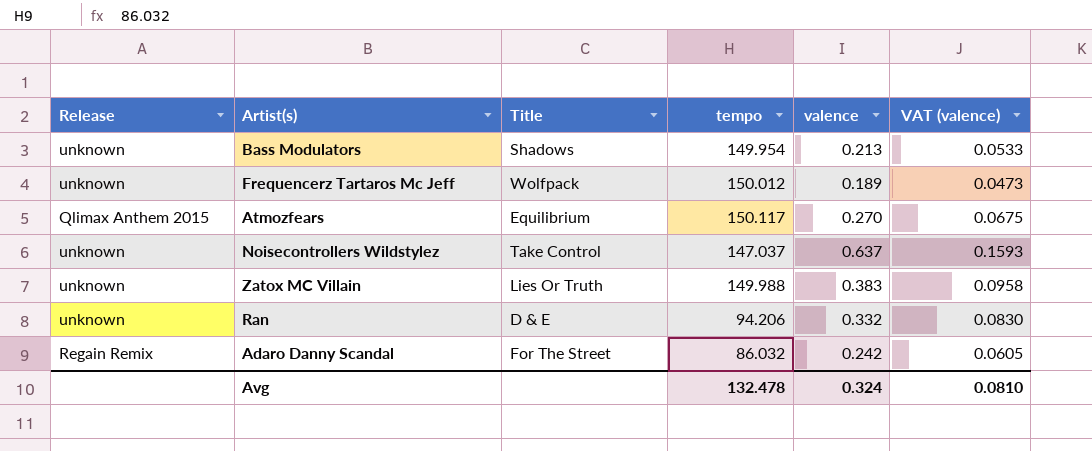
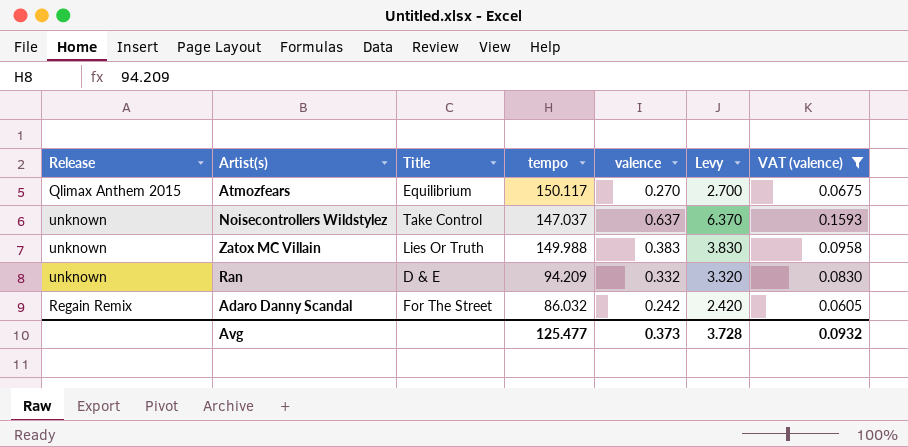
filter: none -> VAT (valence) >= 0.0605
column Levy | formula: none -> [valence] * 10
Ran | tempo: 94.206 -> 94.209
Avg | tempo: 132.478 -> 125.477
Avg | valence: 0.324 -> 0.373
Avg | VAT (valence): 0.0810 -> 0.0932

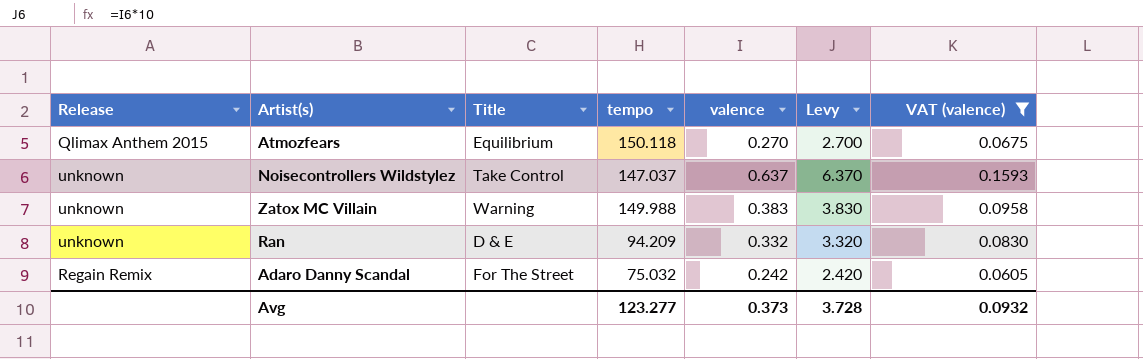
Atmozfears | tempo: 150.117 -> 150.118
Zatox MC Villain | Title: Lies Or Truth -> Warning
Adaro Danny Scandal | tempo: 86.032 -> 75.032
Avg | tempo: 125.477 -> 123.277

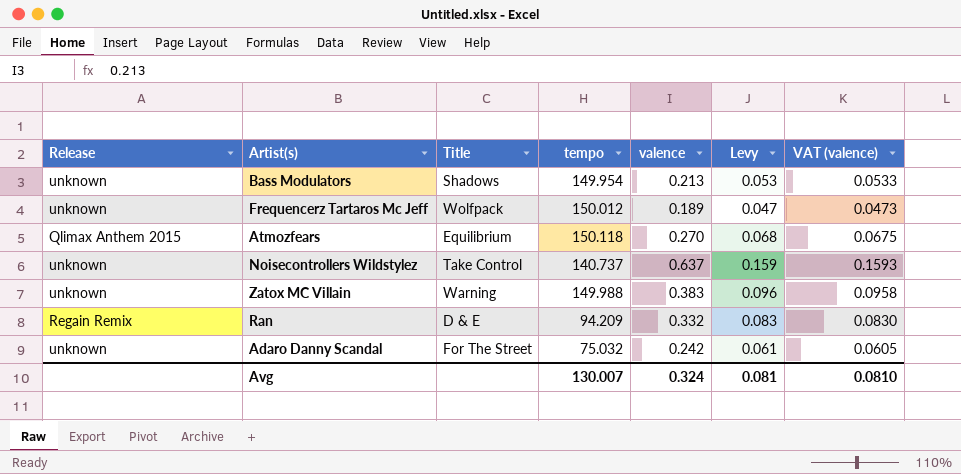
filter: VAT (valence) >= 0.0605 -> none
column Levy | formula: [valence] * 10 -> [valence] * 0.25
Noisecontrollers Wildstylez | tempo: 147.037 -> 140.737
Ran | Release: unknown -> Regain Remix
Adaro Danny Scandal | Release: Regain Remix -> unknown
Avg | tempo: 123.277 -> 130.007
Avg | valence: 0.373 -> 0.324
Avg | Levy: 3.728 -> 0.081
Avg | VAT (valence): 0.0932 -> 0.0810

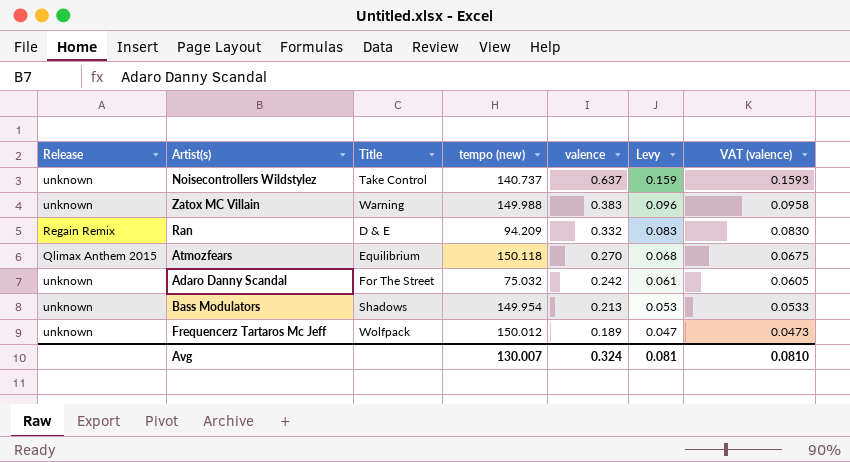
row order: none -> valence descending
column name: tempo -> tempo (new)

